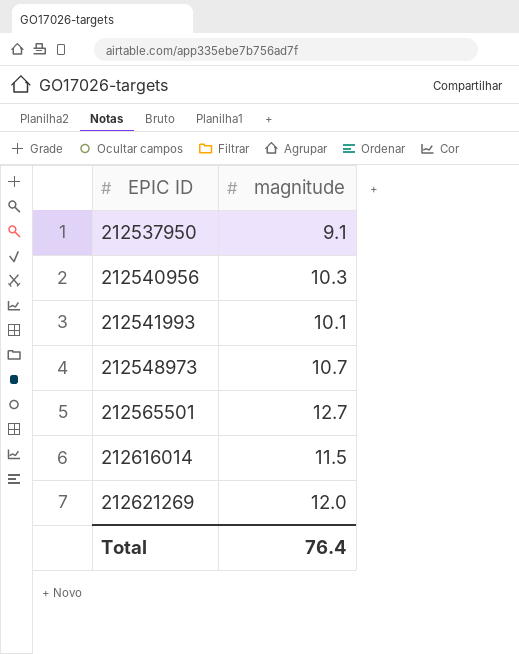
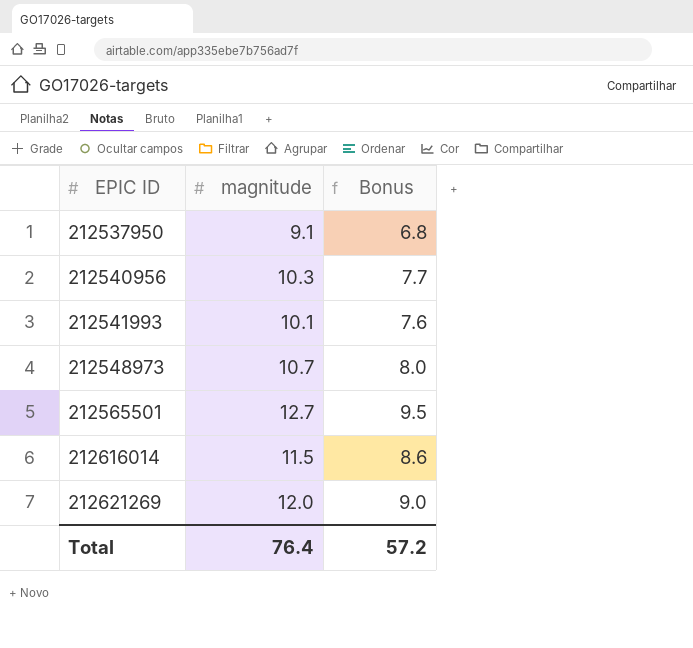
column Bonus | formula: none -> [magnitude] * 0.75

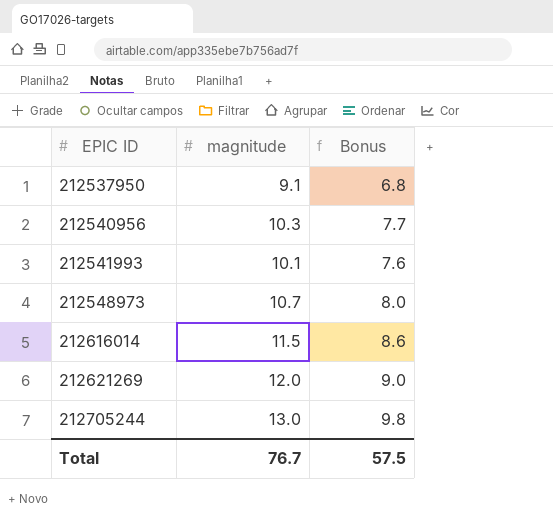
row 212565501: 12.7 | 9.5 -> none
row 212705244: none -> 13.0 | 9.8
Total | magnitude: 76.4 -> 76.7
Total | Bonus: 57.2 -> 57.5

